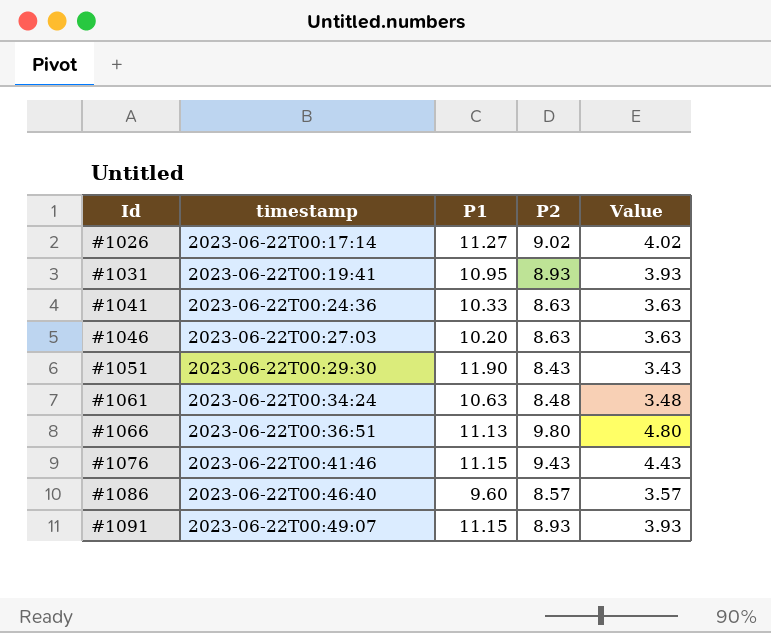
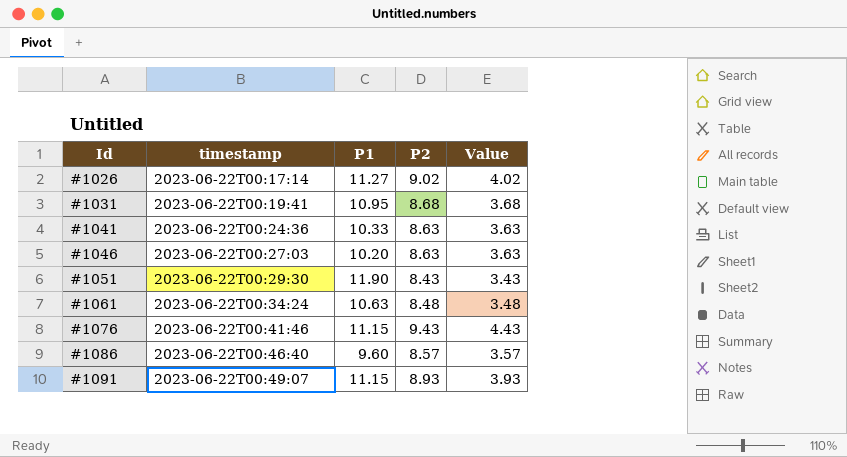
row #1066: 2023-06-22T00:36:51 | 11.13 | 9.80 | 4.80 -> none
#1031 | P2: 8.93 -> 8.68
#1031 | Value: 3.93 -> 3.68

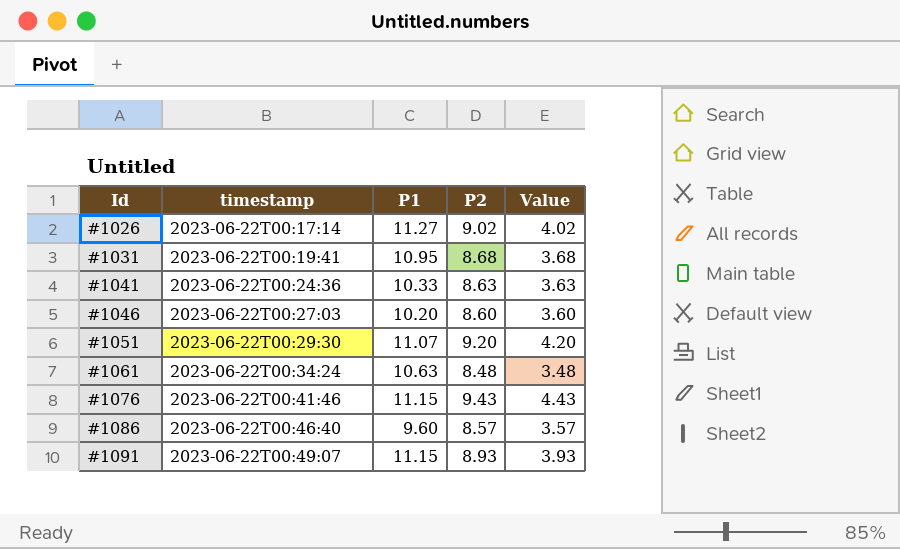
#1046 | P2: 8.63 -> 8.60
#1046 | Value: 3.63 -> 3.60
#1051 | P1: 11.90 -> 11.07
#1051 | P2: 8.43 -> 9.20
#1051 | Value: 3.43 -> 4.20

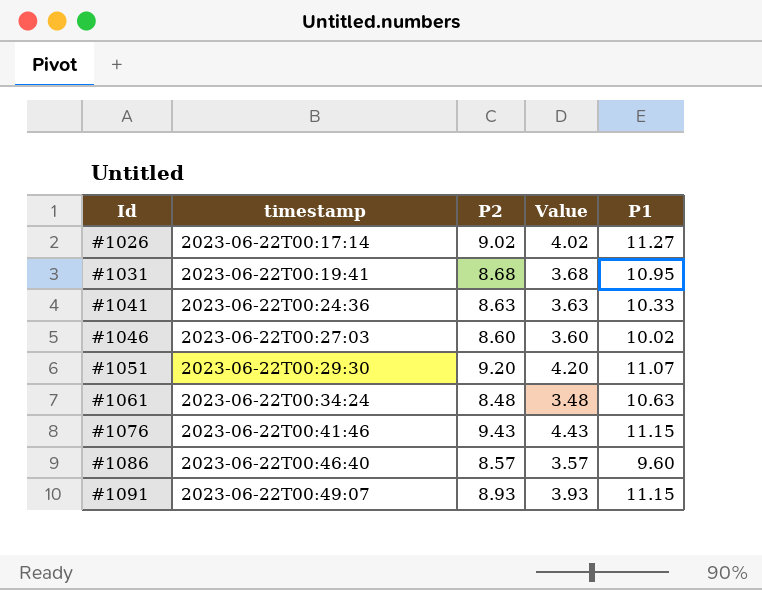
column P1 | position: 3 -> 5
#1046 | P1: 10.20 -> 10.02

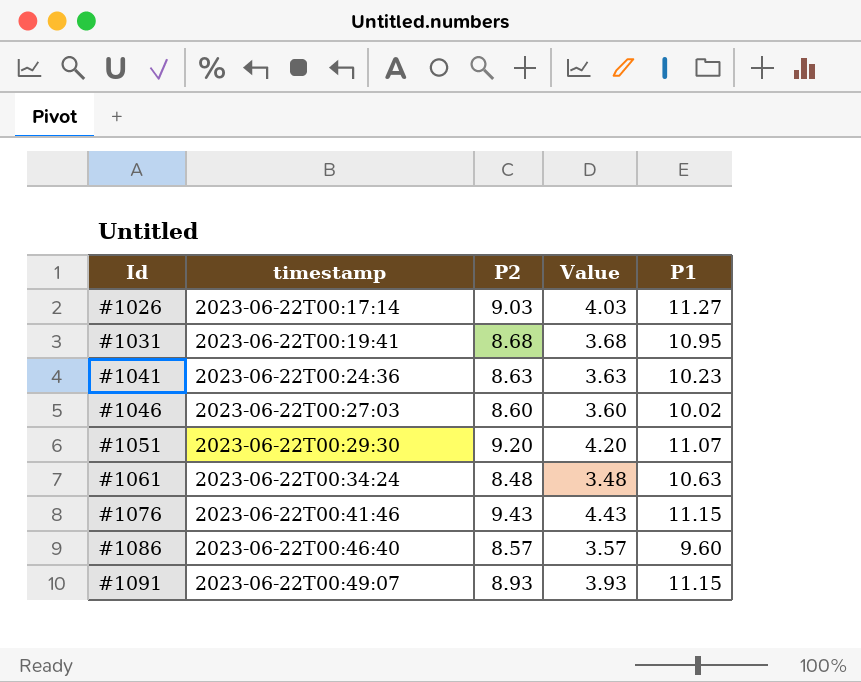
#1026 | P2: 9.02 -> 9.03
#1026 | Value: 4.02 -> 4.03
#1041 | P1: 10.33 -> 10.23

